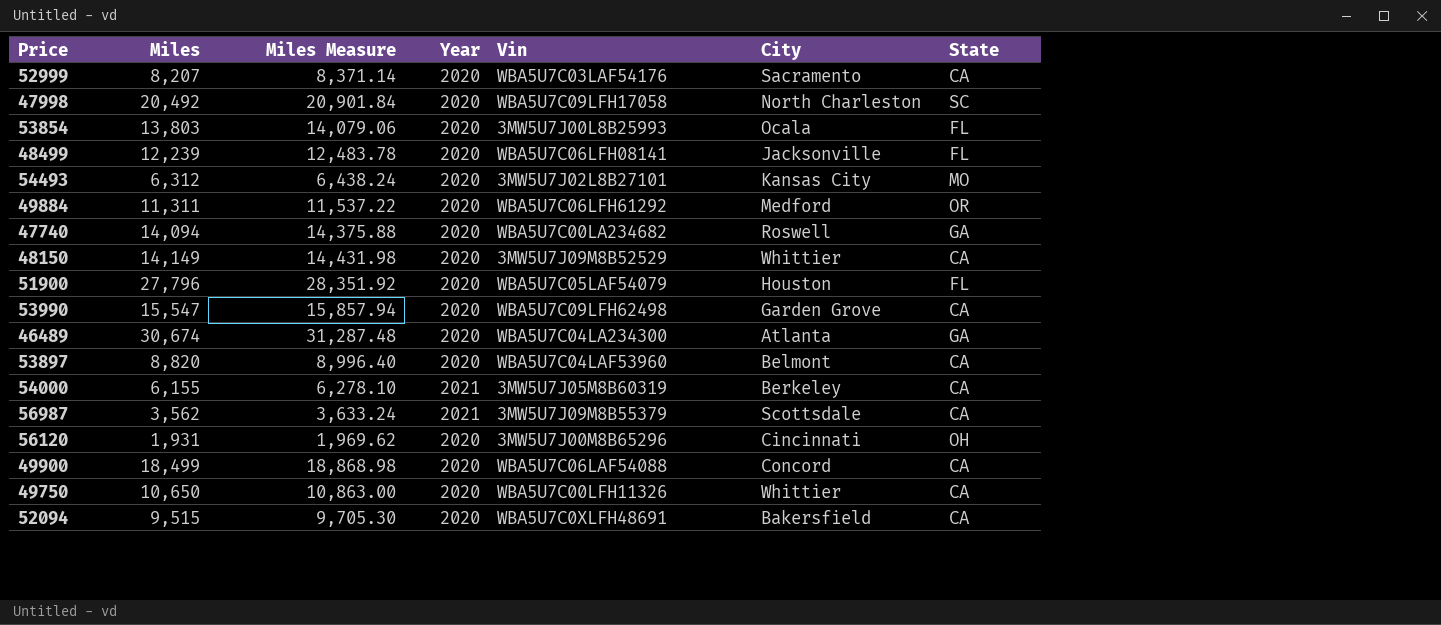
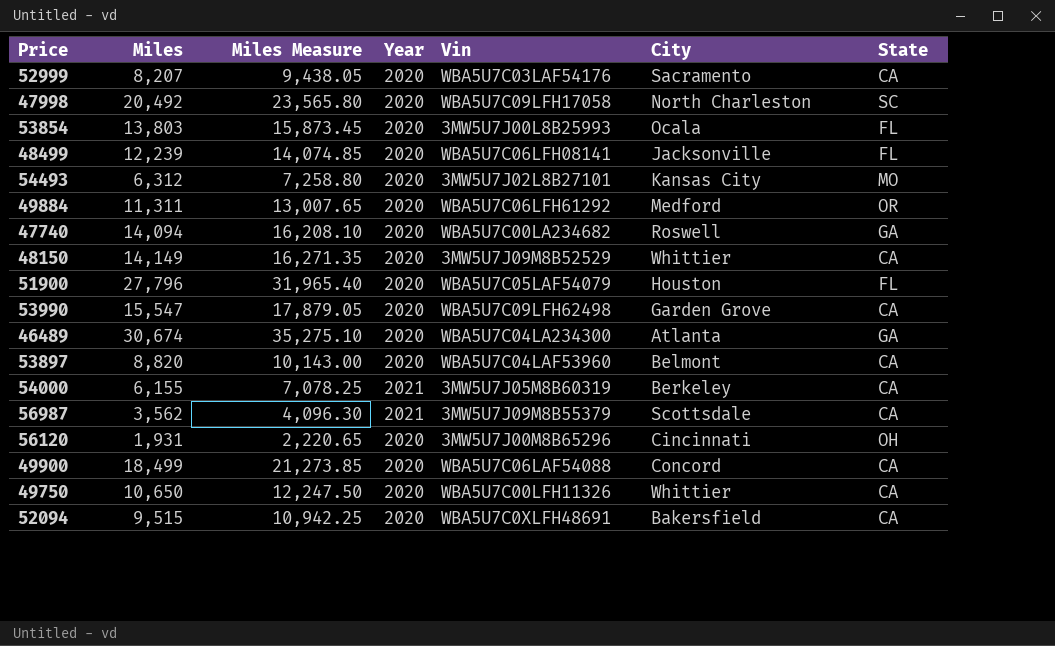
column Miles Measure | formula: [Miles] * 1.02 -> [Miles] * 1.15

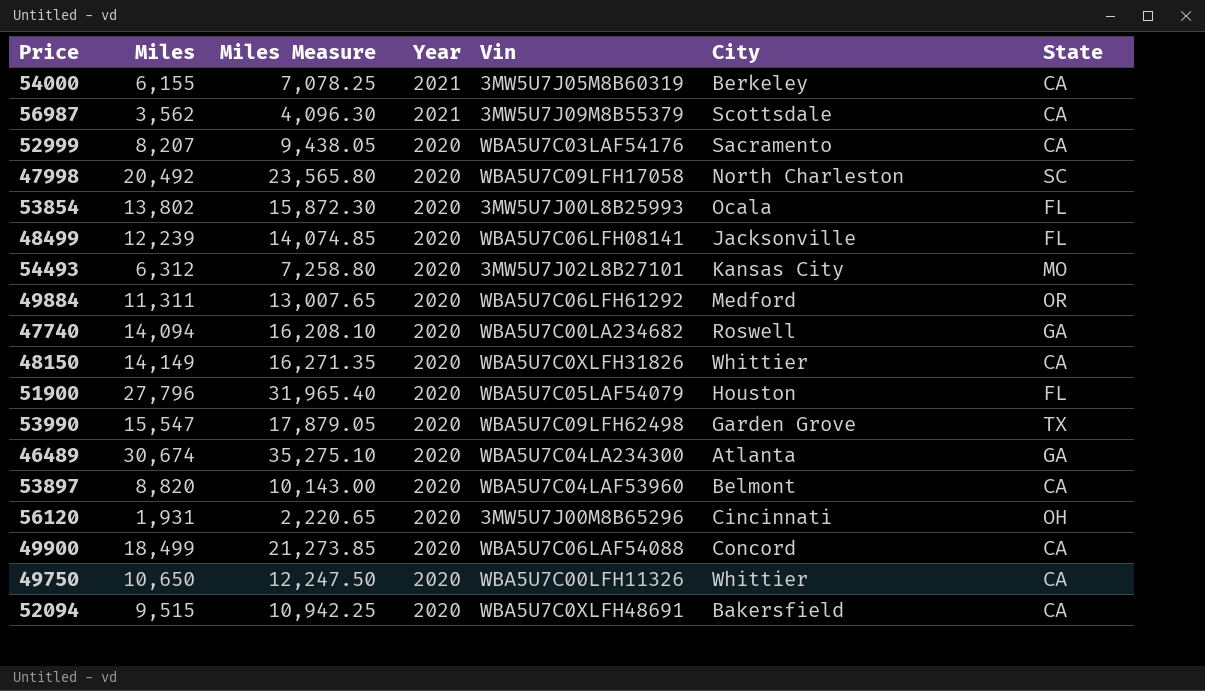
row order: none -> Year descending
53854 | Miles: 13,803 -> 13,802
53854 | Miles Measure: 15,873.45 -> 15,872.30
48150 | Vin: 3MW5U7J09M8B52529 -> WBA5U7C0XLFH31826
53990 | State: CA -> TX

